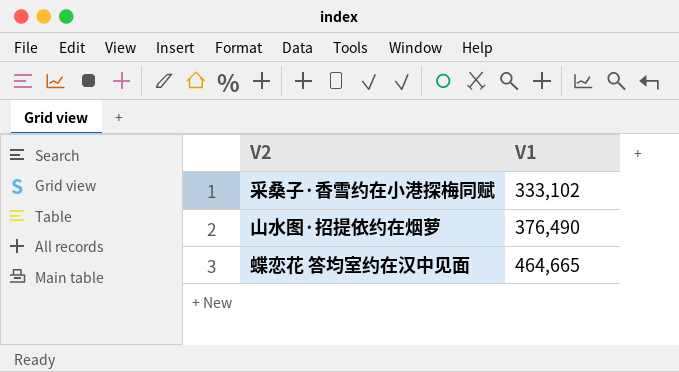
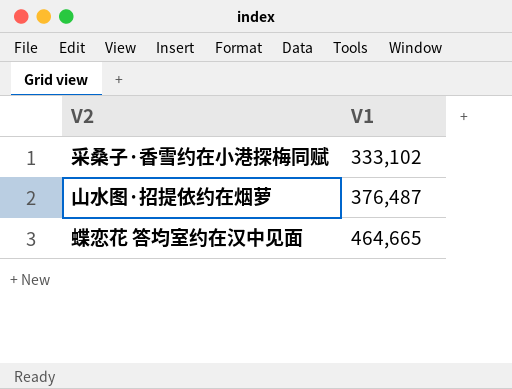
山水图·招提依约在烟萝 | V1: 376,490 -> 376,487

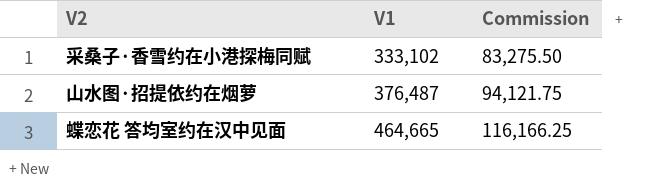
column Commission | formula: none -> [V1] * 0.25

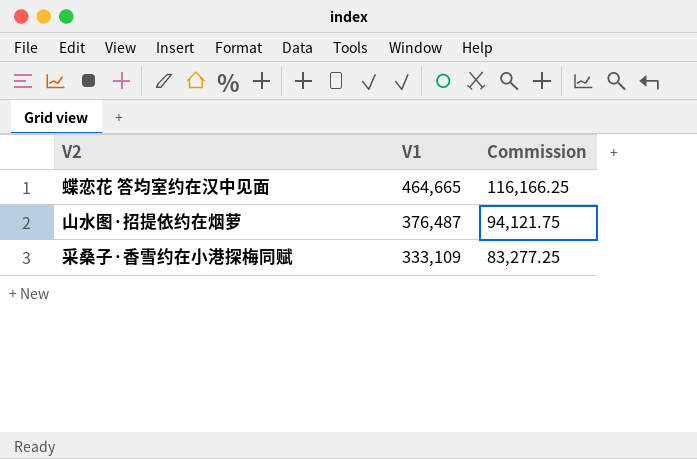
row order: V1 ascending -> V1 descending
采桑子·香雪约在小港探梅同赋 | V1: 333,102 -> 333,109
采桑子·香雪约在小港探梅同赋 | Commission: 83,275.50 -> 83,277.25

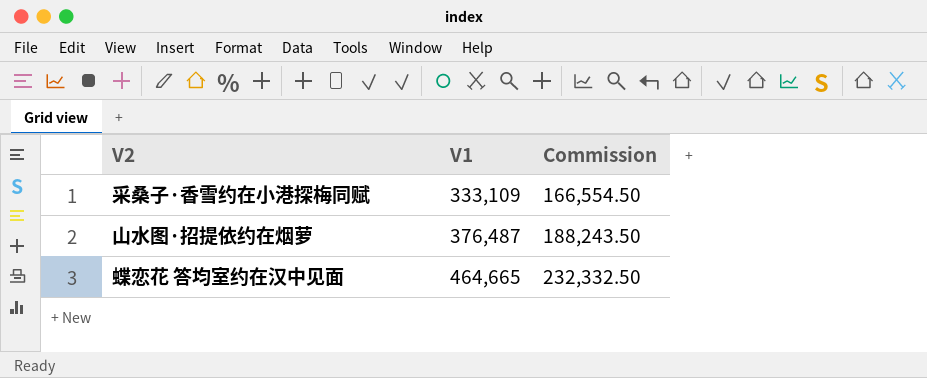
row order: V1 descending -> V1 ascending
column Commission | formula: [V1] * 0.25 -> [V1] * 0.5

